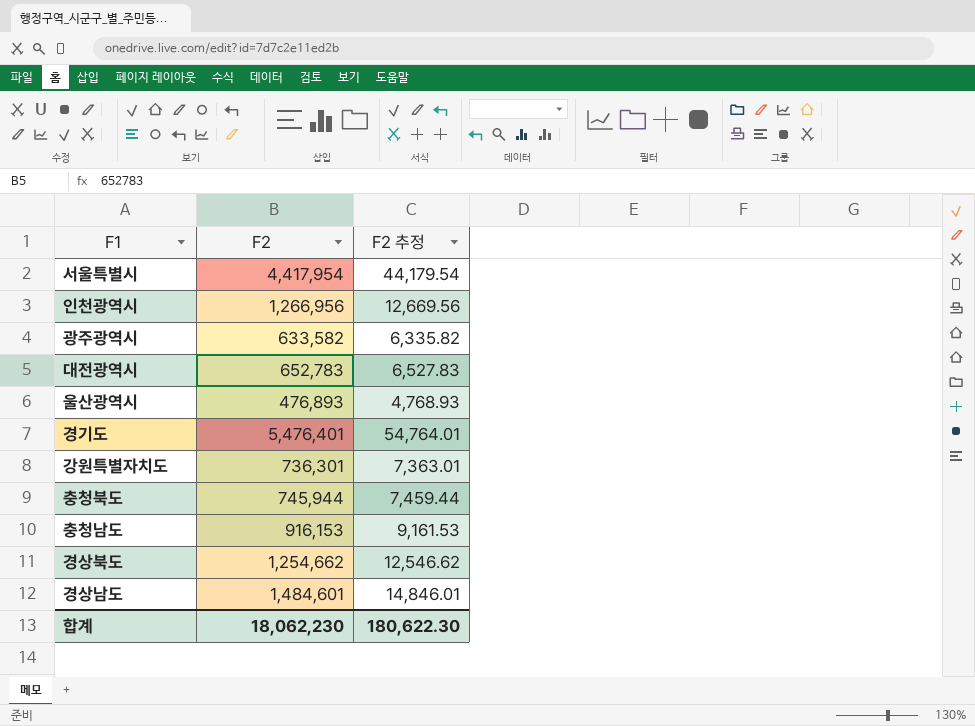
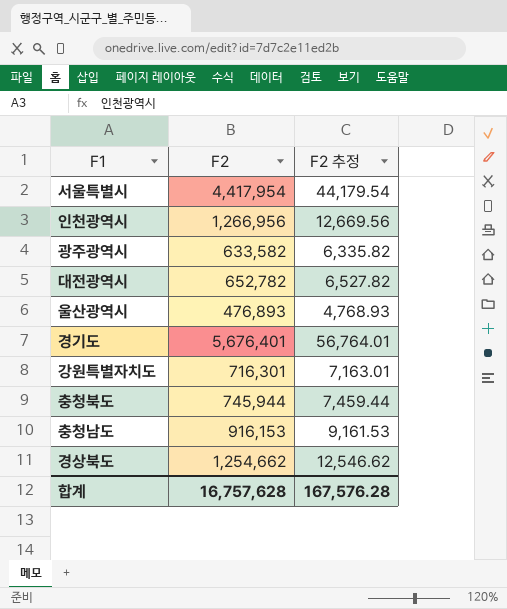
row 경상남도: 1,484,601 | 14,846.01 -> none
대전광역시 | F2: 652,783 -> 652,782
대전광역시 | F2 추정: 6,527.83 -> 6,527.82
경기도 | F2: 5,476,401 -> 5,676,401
경기도 | F2 추정: 54,764.01 -> 56,764.01
강원특별자치도 | F2: 736,301 -> 716,301
강원특별자치도 | F2 추정: 7,363.01 -> 7,163.01
합계 | F2: 18,062,230 -> 16,757,628
합계 | F2 추정: 180,622.30 -> 167,576.28

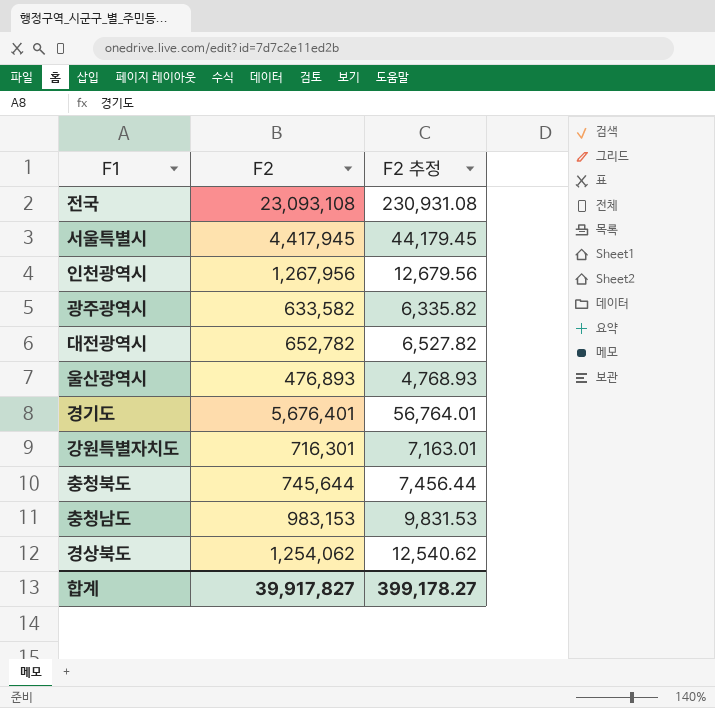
row 전국: none -> 23,093,108 | 230,931.08
서울특별시 | F2: 4,417,954 -> 4,417,945
서울특별시 | F2 추정: 44,179.54 -> 44,179.45
인천광역시 | F2: 1,266,956 -> 1,267,956
인천광역시 | F2 추정: 12,669.56 -> 12,679.56
충청북도 | F2: 745,944 -> 745,644
충청북도 | F2 추정: 7,459.44 -> 7,456.44
충청남도 | F2: 916,153 -> 983,153
충청남도 | F2 추정: 9,161.53 -> 9,831.53
경상북도 | F2: 1,254,662 -> 1,254,062
경상북도 | F2 추정: 12,546.62 -> 12,540.62
합계 | F2: 16,757,628 -> 39,917,827
합계 | F2 추정: 167,576.28 -> 399,178.27

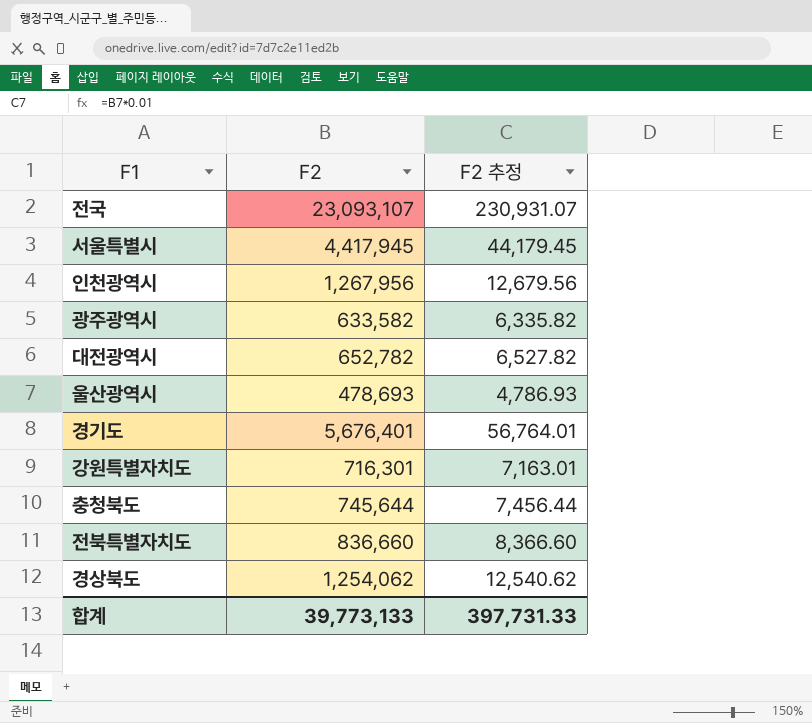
row 충청남도: 983,153 | 9,831.53 -> none
전국 | F2: 23,093,108 -> 23,093,107
전국 | F2 추정: 230,931.08 -> 230,931.07
울산광역시 | F2: 476,893 -> 478,693
울산광역시 | F2 추정: 4,768.93 -> 4,786.93
row 전북특별자치도: none -> 836,660 | 8,366.60
합계 | F2: 39,917,827 -> 39,773,133
합계 | F2 추정: 399,178.27 -> 397,731.33

